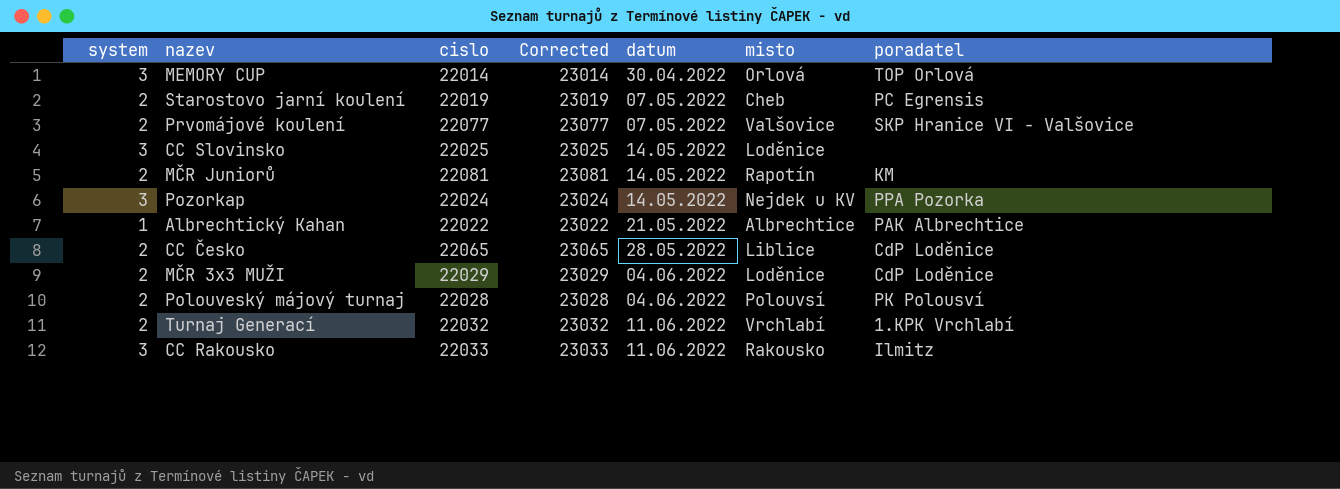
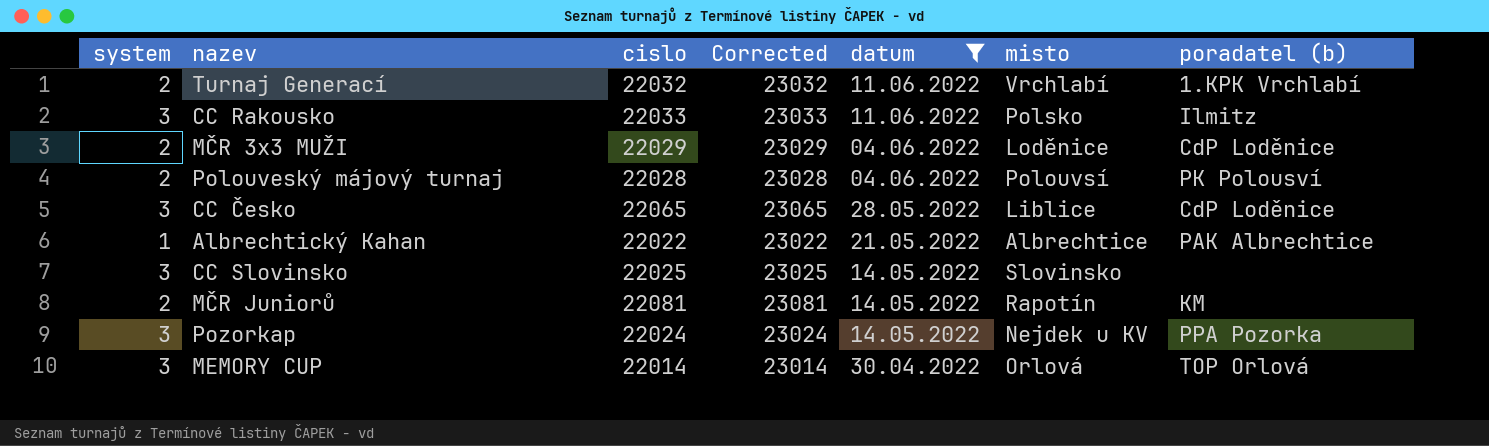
filter: none -> datum != 07.05.2022
row order: datum ascending -> datum descending
column name: poradatel -> poradatel (b)
CC Rakousko | misto: Rakousko -> Polsko
CC Česko | system: 2 -> 3
CC Slovinsko | misto: Loděnice -> Slovinsko

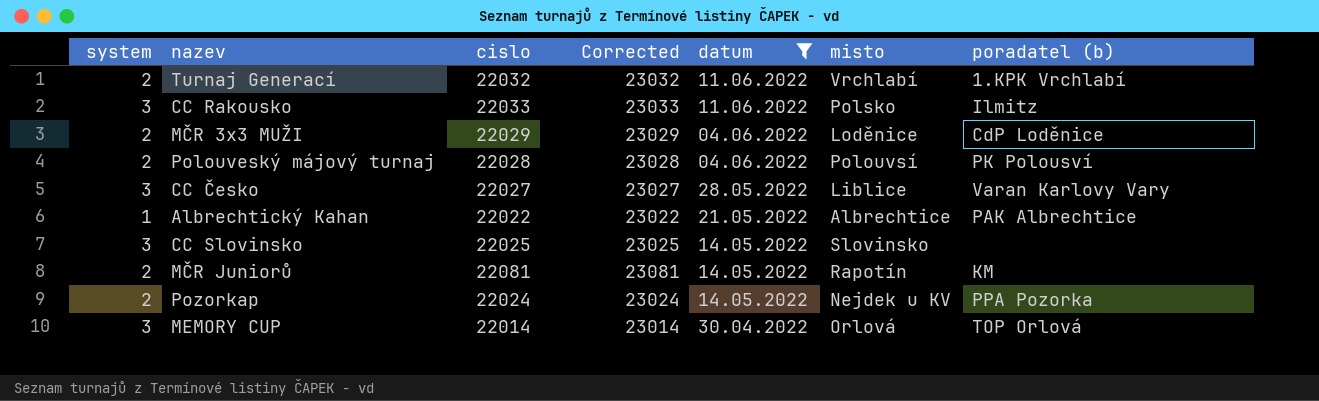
CC Česko | cislo: 22065 -> 22027
CC Česko | Corrected: 23065 -> 23027
CC Česko | poradatel (b): CdP Loděnice -> Varan Karlovy Vary
Pozorkap | system: 3 -> 2

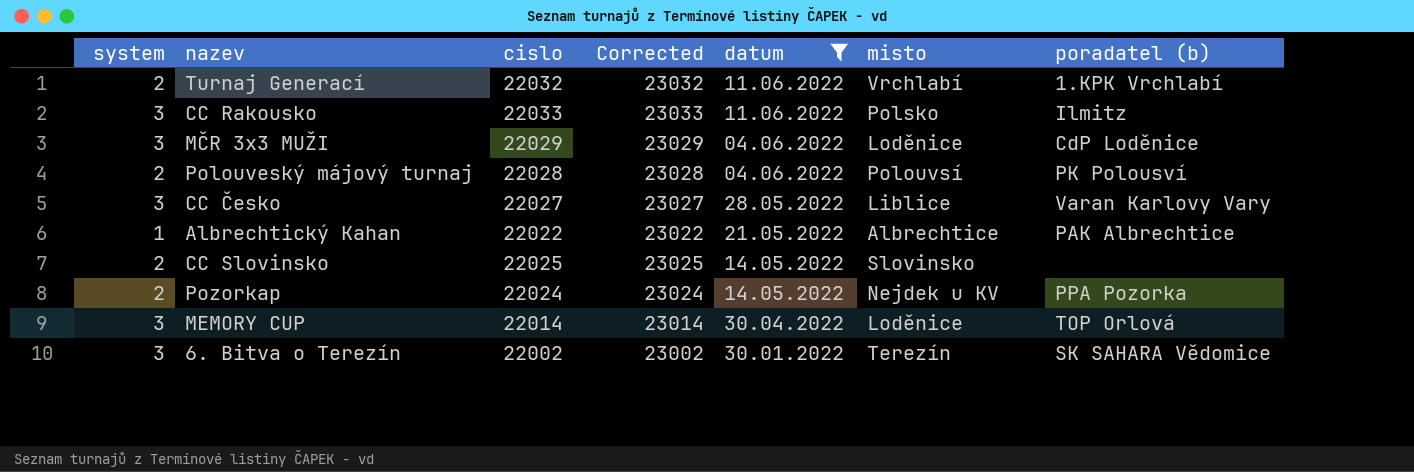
row MČR Juniorů: 2 | 22081 | 23081 | 14.05.2022 | Rapotín | KM -> none
MČR 3x3 MUŽI | system: 2 -> 3
CC Slovinsko | system: 3 -> 2
MEMORY CUP | misto: Orlová -> Loděnice
row 6. Bitva o Terezín: none -> 3 | 22002 | 23002 | 30.01.2022 | Terezín | SK SAHARA Vědomice

